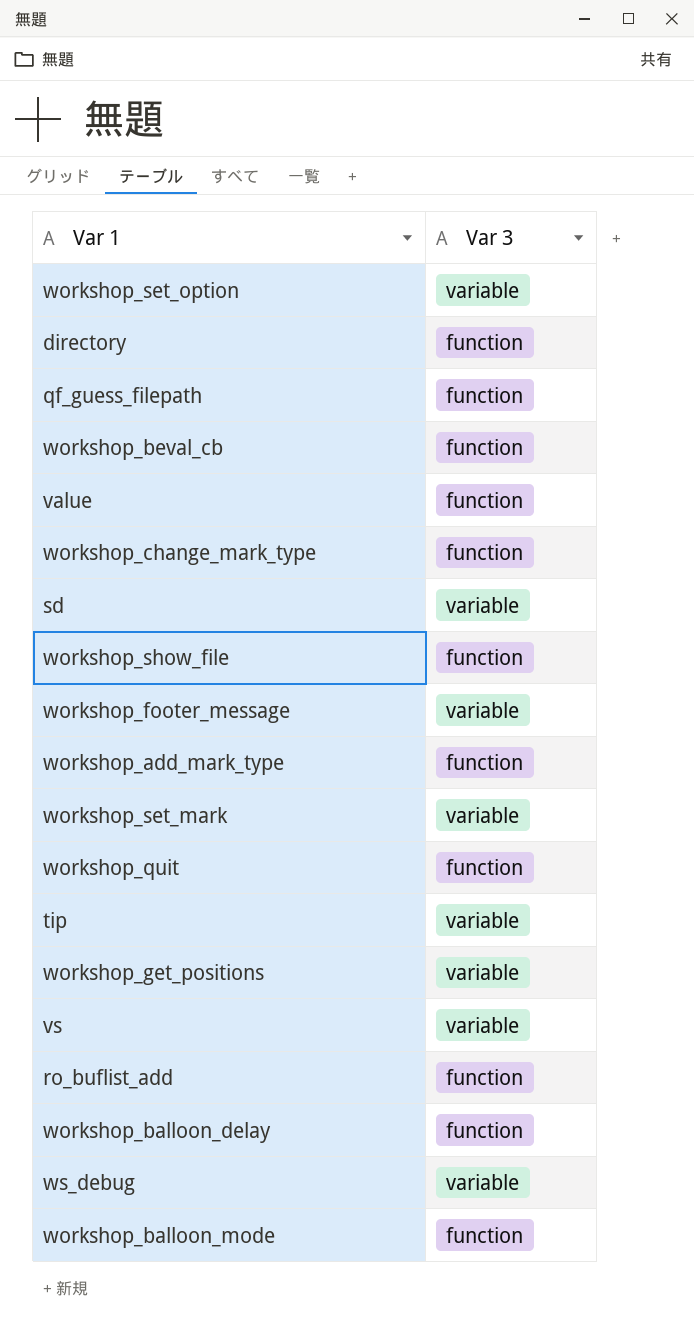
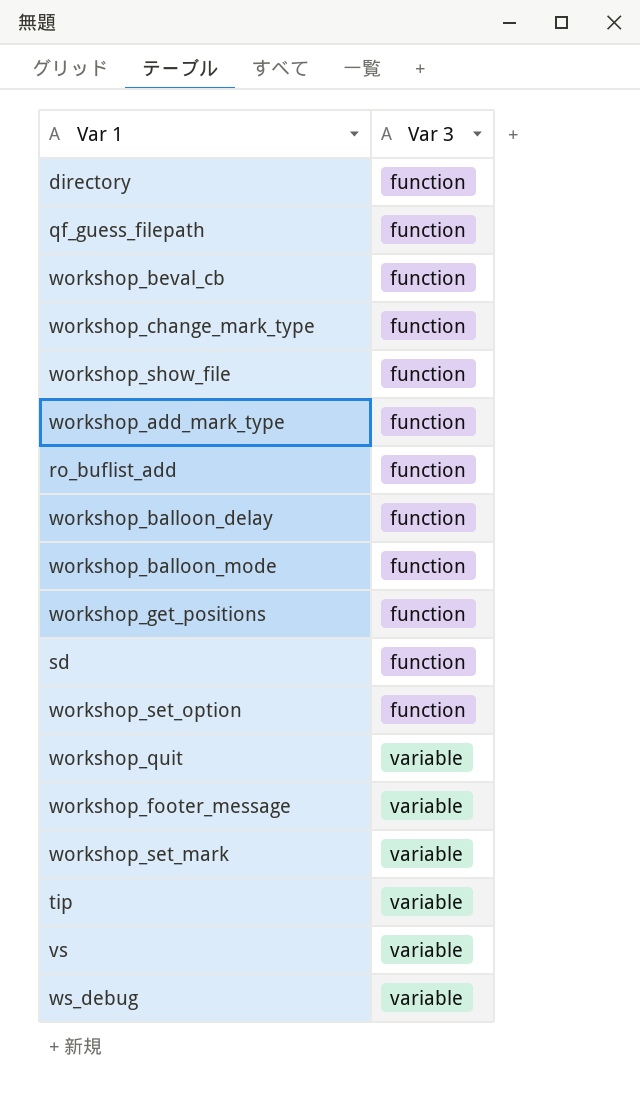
row order: none -> Var 3 ascending
row value: function -> none
workshop_get_positions | Var 3: variable -> function
sd | Var 3: variable -> function
workshop_set_option | Var 3: variable -> function
workshop_quit | Var 3: function -> variable

